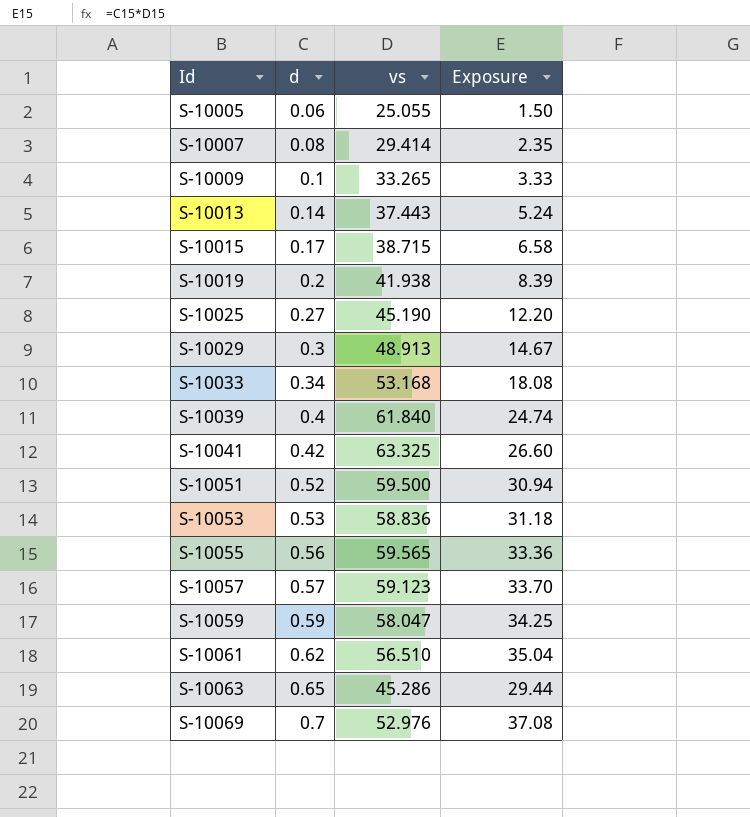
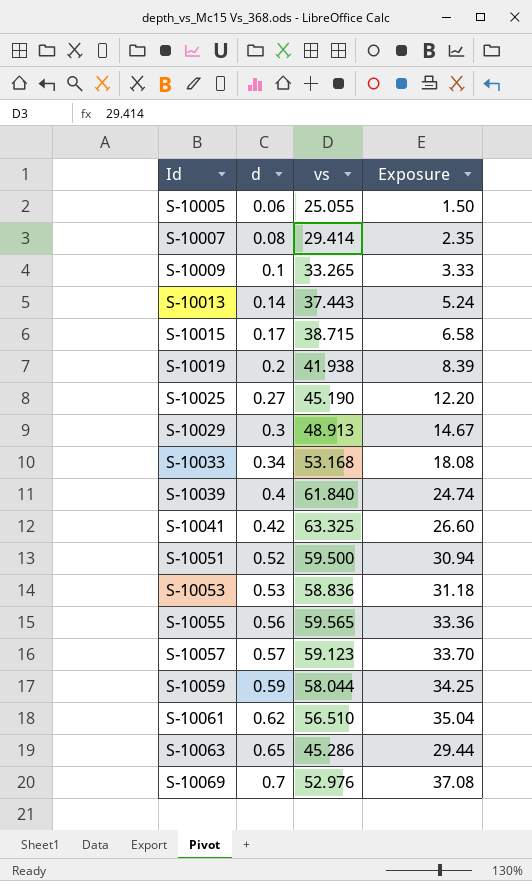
S-10059 | vs: 58.047 -> 58.044

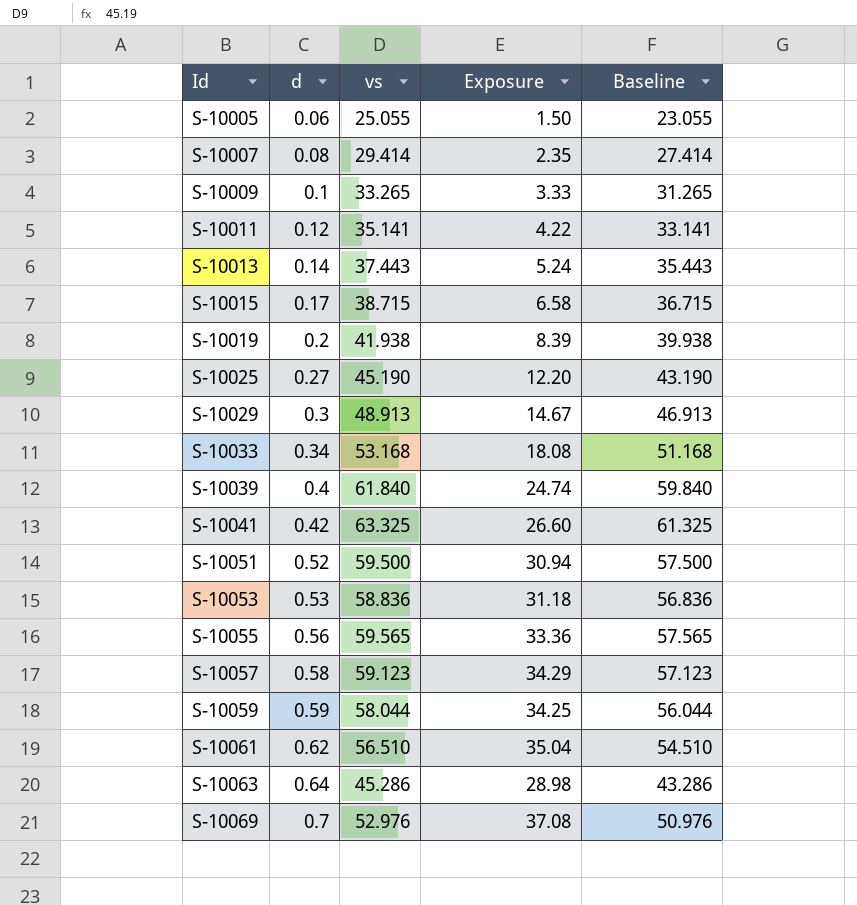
column Baseline | formula: none -> [vs] - 2
row S-10011: none -> 0.12 | 35.141 | 4.22 | 33.141
S-10057 | d: 0.57 -> 0.58
S-10057 | Exposure: 33.70 -> 34.29
S-10063 | d: 0.65 -> 0.64
S-10063 | Exposure: 29.44 -> 28.98

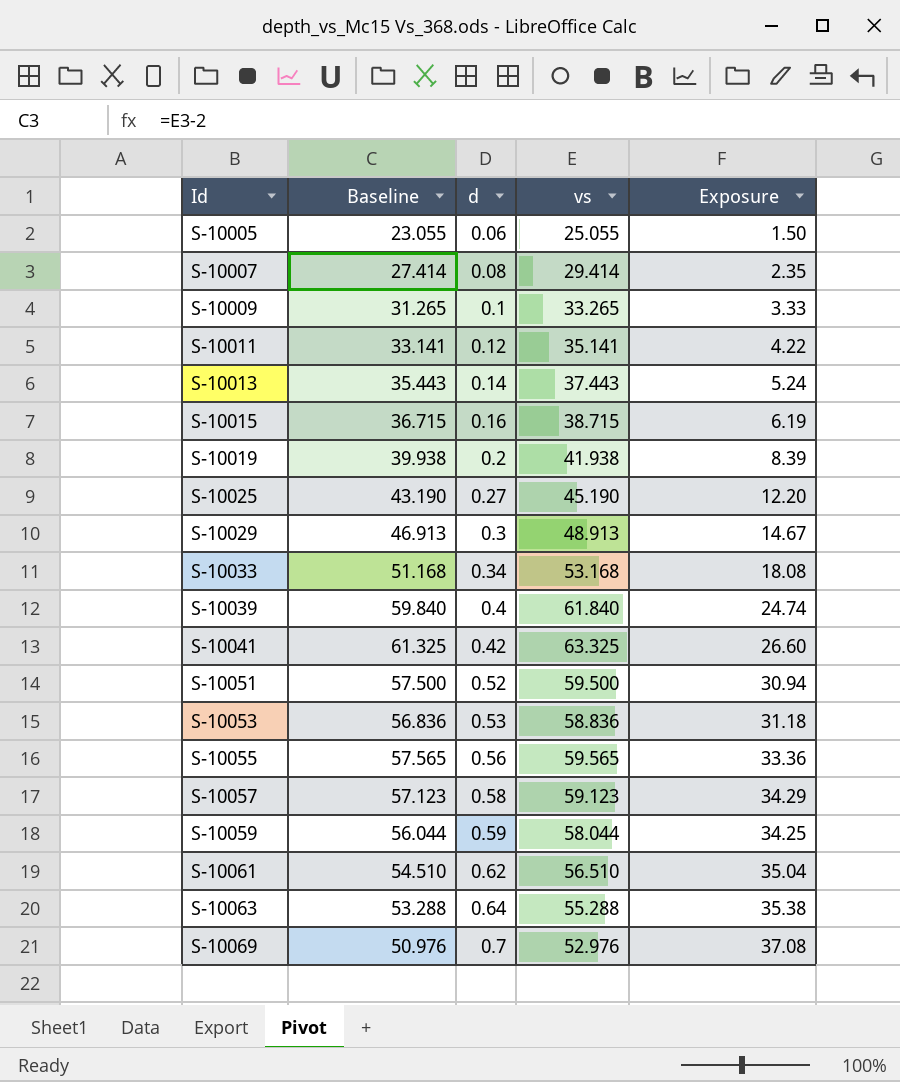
column Baseline | position: 5 -> 2
S-10015 | d: 0.17 -> 0.16
S-10015 | Exposure: 6.58 -> 6.19
S-10063 | Baseline: 43.286 -> 53.288
S-10063 | vs: 45.286 -> 55.288
S-10063 | Exposure: 28.98 -> 35.38

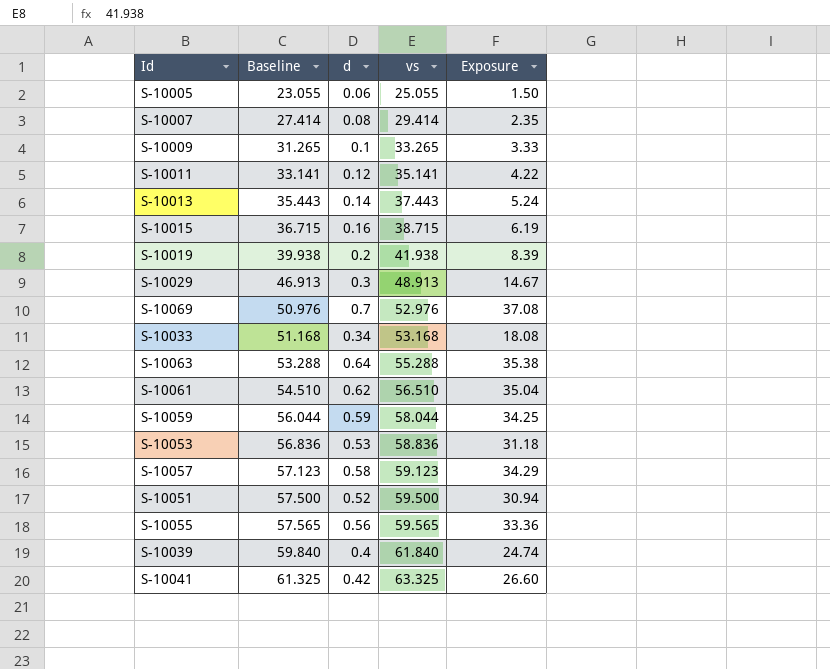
row order: Id ascending -> Baseline ascending
row S-10025: 43.190 | 0.27 | 45.190 | 12.20 -> none

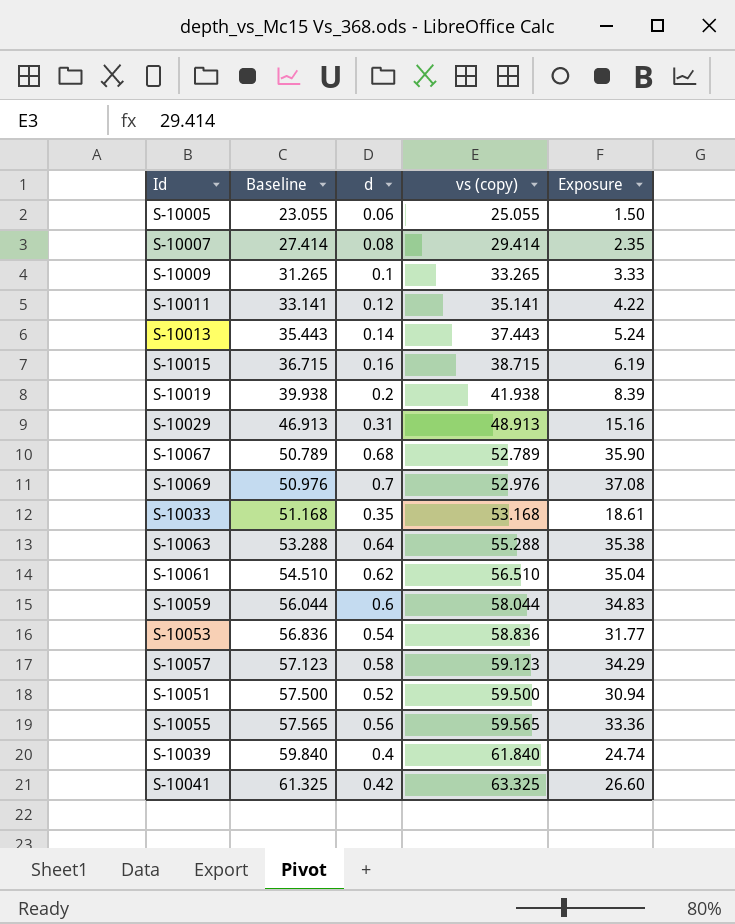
column name: vs -> vs (copy)
S-10029 | d: 0.3 -> 0.31
S-10029 | Exposure: 14.67 -> 15.16
row S-10067: none -> 50.789 | 0.68 | 52.789 | 35.90
S-10033 | d: 0.34 -> 0.35
S-10033 | Exposure: 18.08 -> 18.61
S-10059 | d: 0.59 -> 0.6
S-10059 | Exposure: 34.25 -> 34.83
S-10053 | d: 0.53 -> 0.54
S-10053 | Exposure: 31.18 -> 31.77

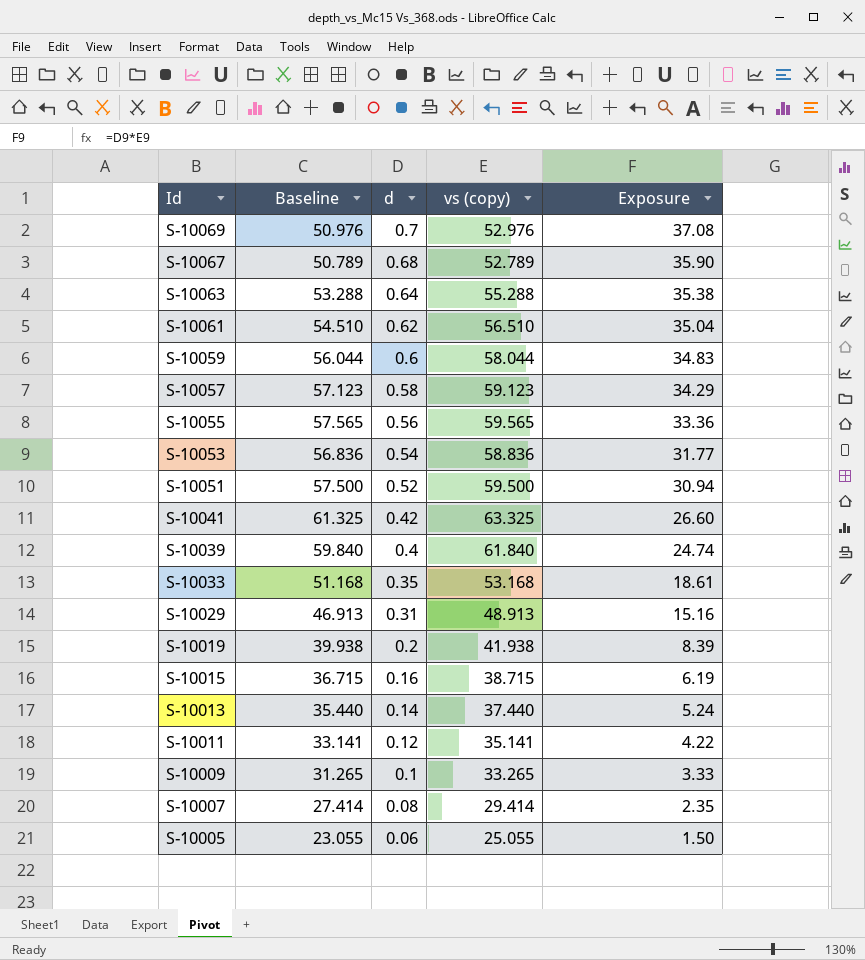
row order: Baseline ascending -> Id descending
S-10013 | Baseline: 35.443 -> 35.440
S-10013 | vs (copy): 37.443 -> 37.440

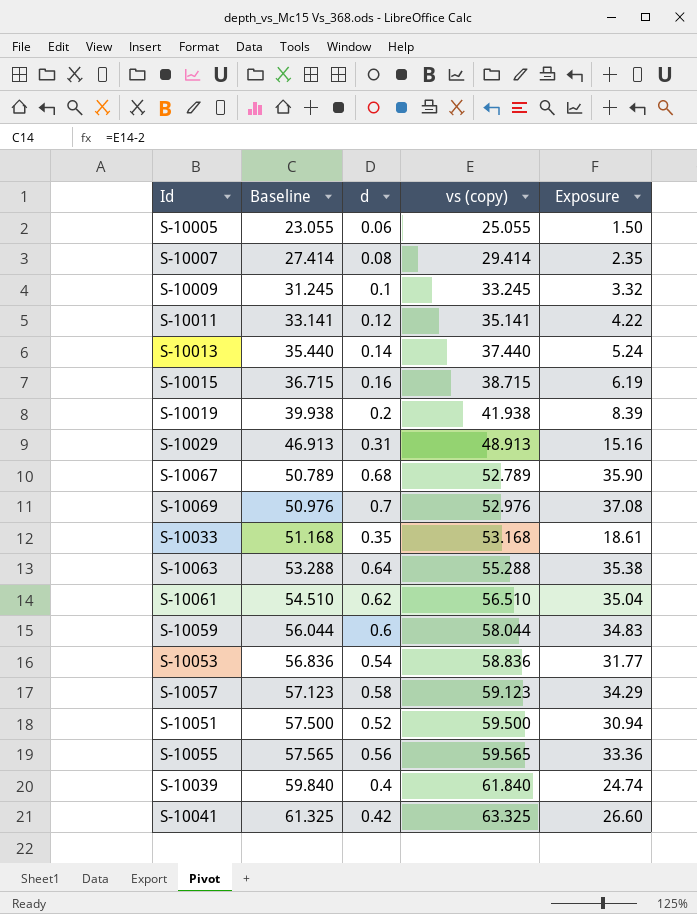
row order: Id descending -> Baseline ascending
S-10009 | Baseline: 31.265 -> 31.245
S-10009 | vs (copy): 33.265 -> 33.245
S-10009 | Exposure: 3.33 -> 3.32

